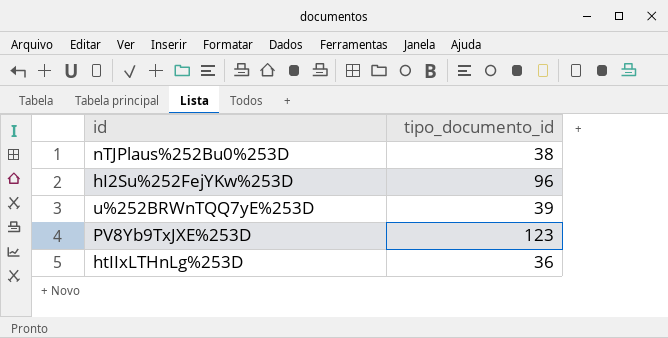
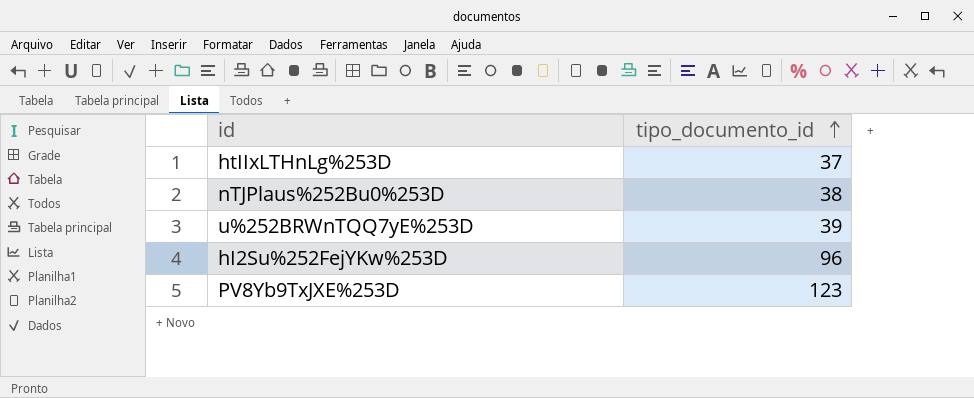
row order: none -> tipo_documento_id ascending
htIIxLTHnLg%253D | tipo_documento_id: 36 -> 37

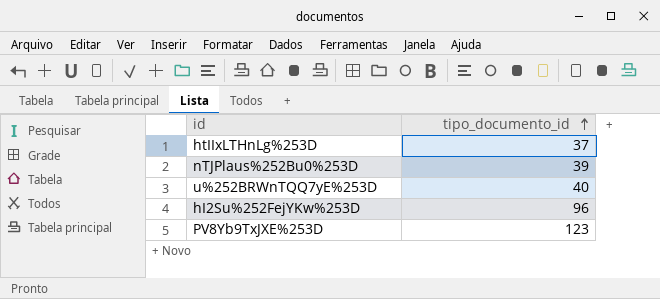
nTJPlaus%252Bu0%253D | tipo_documento_id: 38 -> 39
u%252BRWnTQQ7yE%253D | tipo_documento_id: 39 -> 40

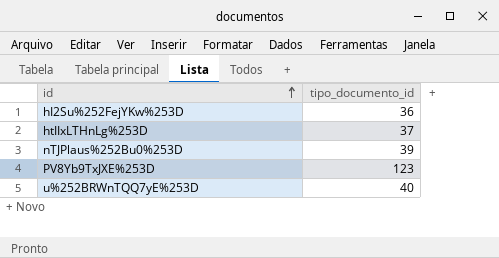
row order: tipo_documento_id ascending -> id ascending
hI2Su%252FejYKw%253D | tipo_documento_id: 96 -> 36

